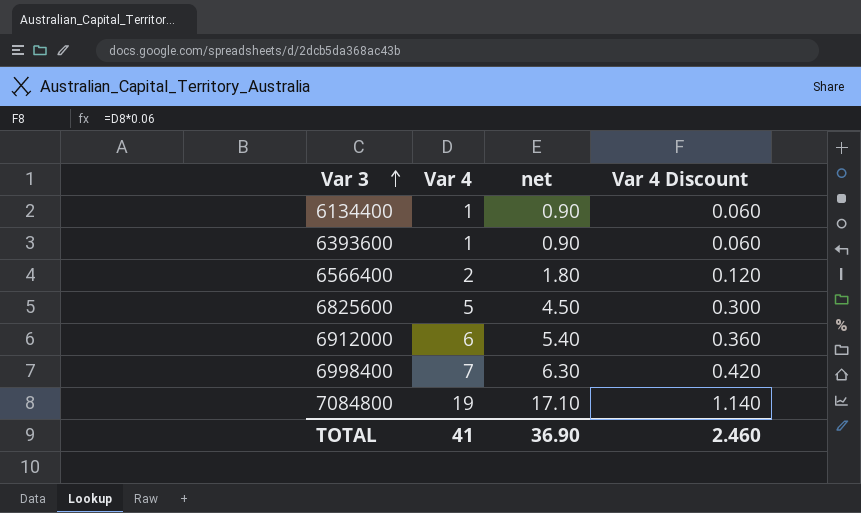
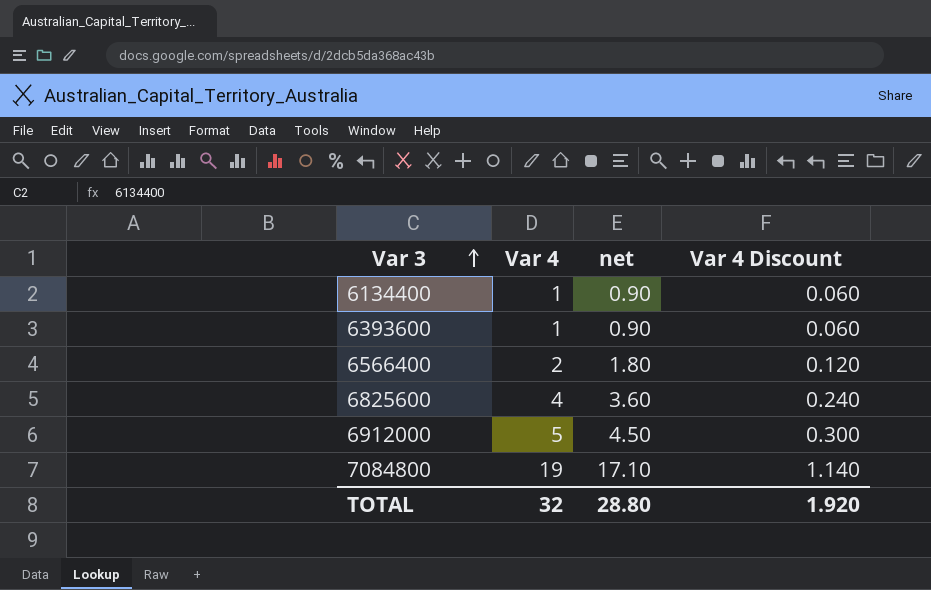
row 6998400: 7 | 6.30 | 0.420 -> none
6825600 | Var 4: 5 -> 4
6825600 | net: 4.50 -> 3.60
6825600 | Var 4 Discount: 0.300 -> 0.240
6912000 | Var 4: 6 -> 5
6912000 | net: 5.40 -> 4.50
6912000 | Var 4 Discount: 0.360 -> 0.300
TOTAL | Var 4: 41 -> 32
TOTAL | net: 36.90 -> 28.80
TOTAL | Var 4 Discount: 2.460 -> 1.920

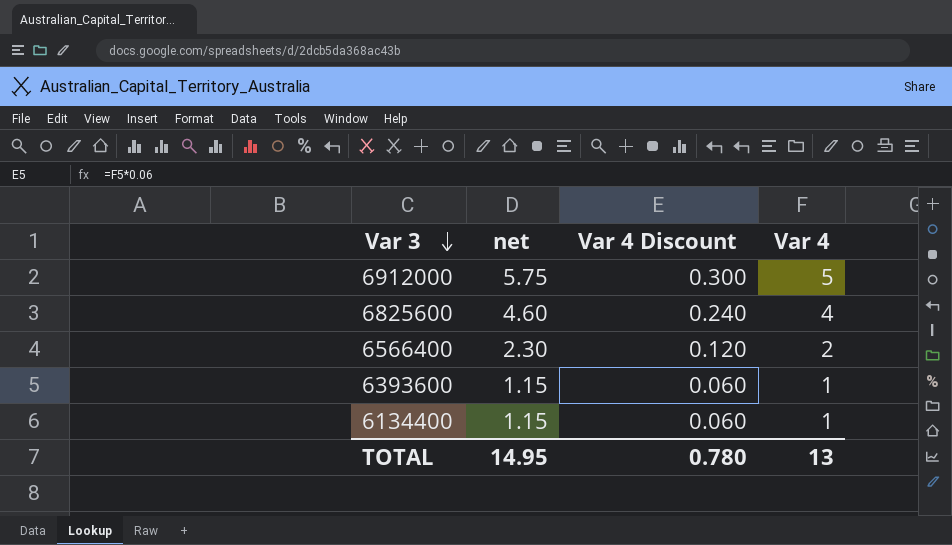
row order: Var 3 ascending -> Var 3 descending
column net | formula: [Var 4] * 0.9 -> [Var 4] * 1.15
column Var 4 | position: 2 -> 4
row 7084800: 19 | 17.10 | 1.140 -> none
TOTAL | net: 28.80 -> 14.95
TOTAL | Var 4 Discount: 1.920 -> 0.780
TOTAL | Var 4: 32 -> 13

